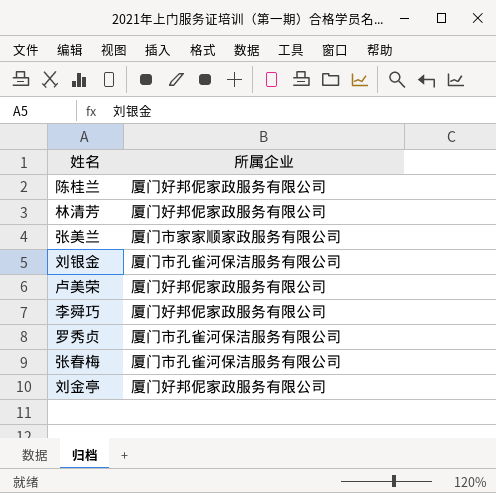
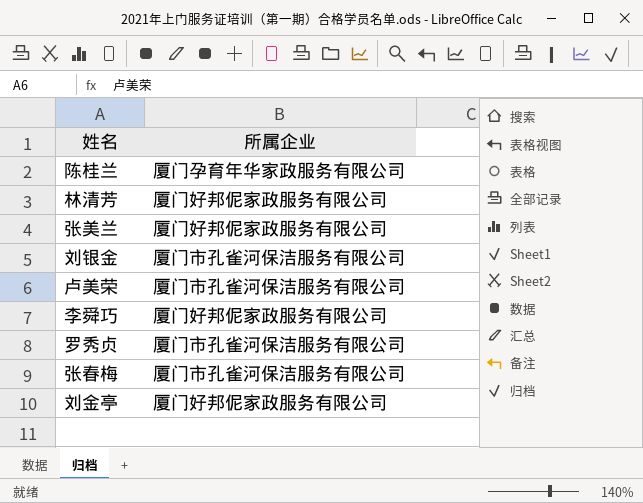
陈桂兰 | 所属企业: 厦门好邦伲家政服务有限公司 -> 厦门孕育年华家政服务有限公司
张美兰 | 所属企业: 厦门市家家顺家政服务有限公司 -> 厦门好邦伲家政服务有限公司
卢美荣 | 所属企业: 厦门好邦伲家政服务有限公司 -> 厦门市孔雀河保洁服务有限公司

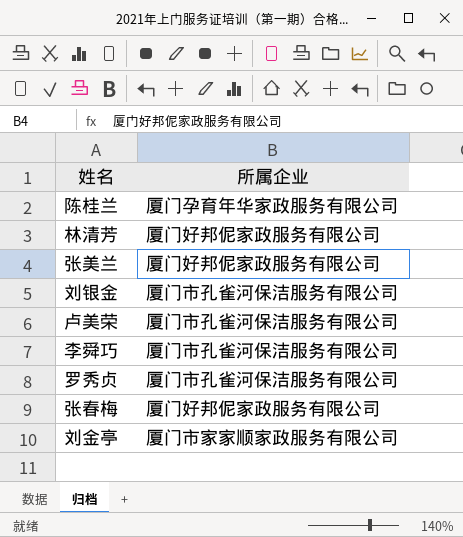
李舜巧 | 所属企业: 厦门好邦伲家政服务有限公司 -> 厦门市孔雀河保洁服务有限公司
张春梅 | 所属企业: 厦门市孔雀河保洁服务有限公司 -> 厦门好邦伲家政服务有限公司
刘金亭 | 所属企业: 厦门好邦伲家政服务有限公司 -> 厦门市家家顺家政服务有限公司

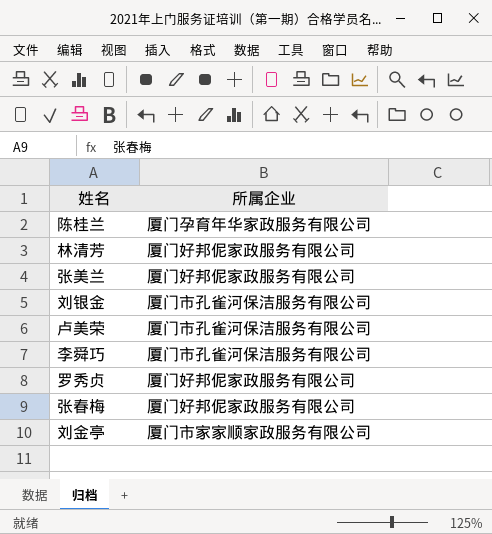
罗秀贞 | 所属企业: 厦门市孔雀河保洁服务有限公司 -> 厦门好邦伲家政服务有限公司

